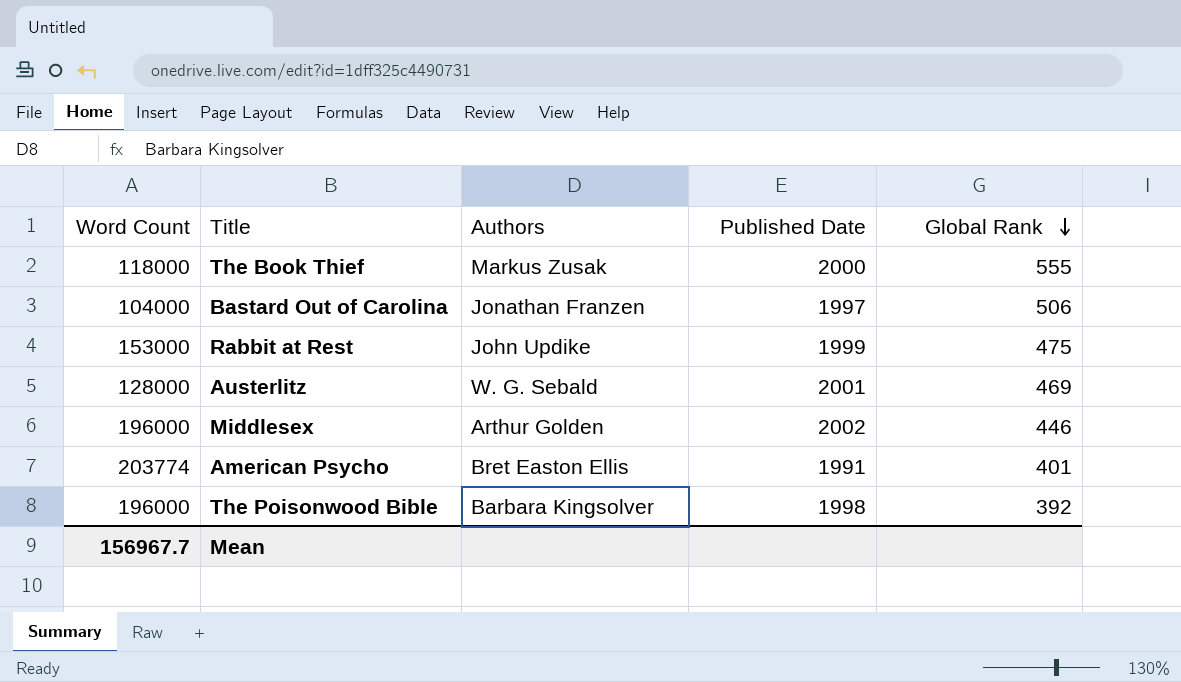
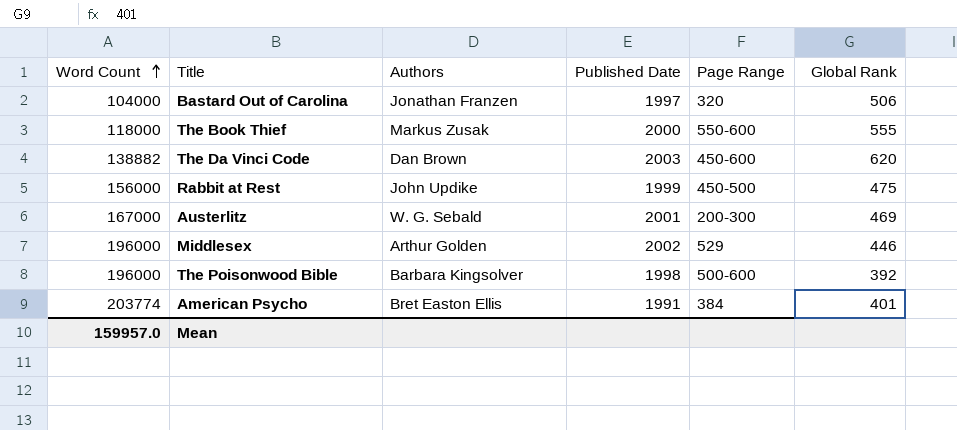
row order: Global Rank descending -> Word Count ascending
column Page Range | position: none -> 5
row The Da Vinci Code: none -> 138882 | Dan Brown | 2003 | 450-600 | 620
Rabbit at Rest | Word Count: 153000 -> 156000
Austerlitz | Word Count: 128000 -> 167000
Mean | Word Count: 156967.7 -> 159957.0

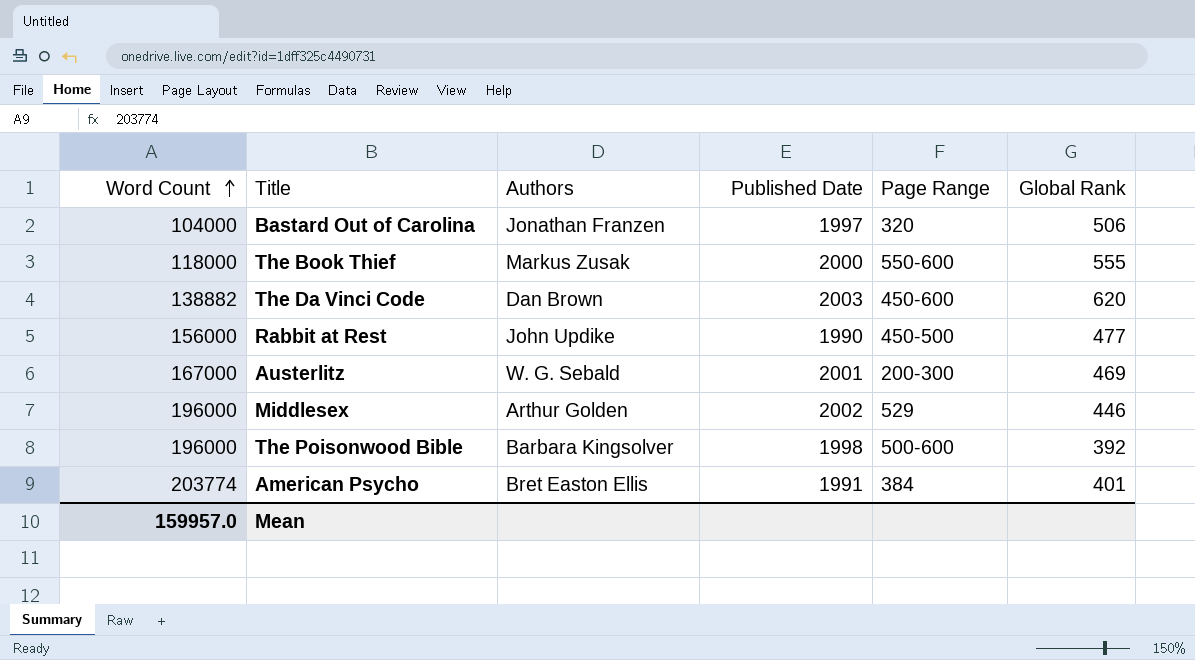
Rabbit at Rest | Published Date: 1999 -> 1990
Rabbit at Rest | Global Rank: 475 -> 477

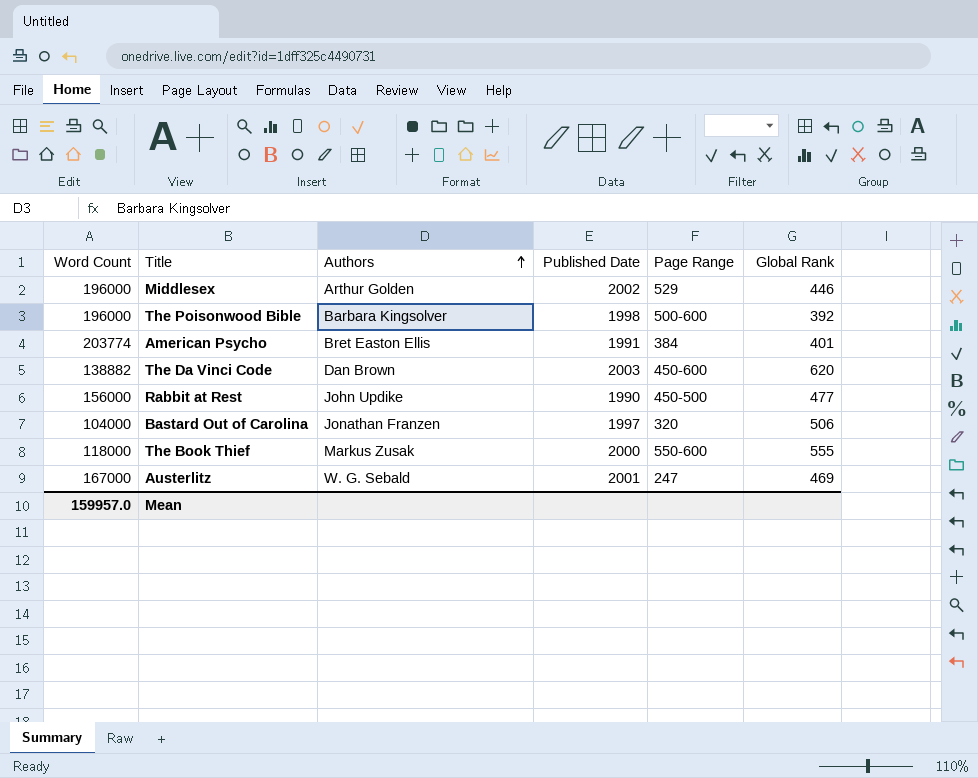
row order: Word Count ascending -> Authors ascending
Austerlitz | Page Range: 200-300 -> 247

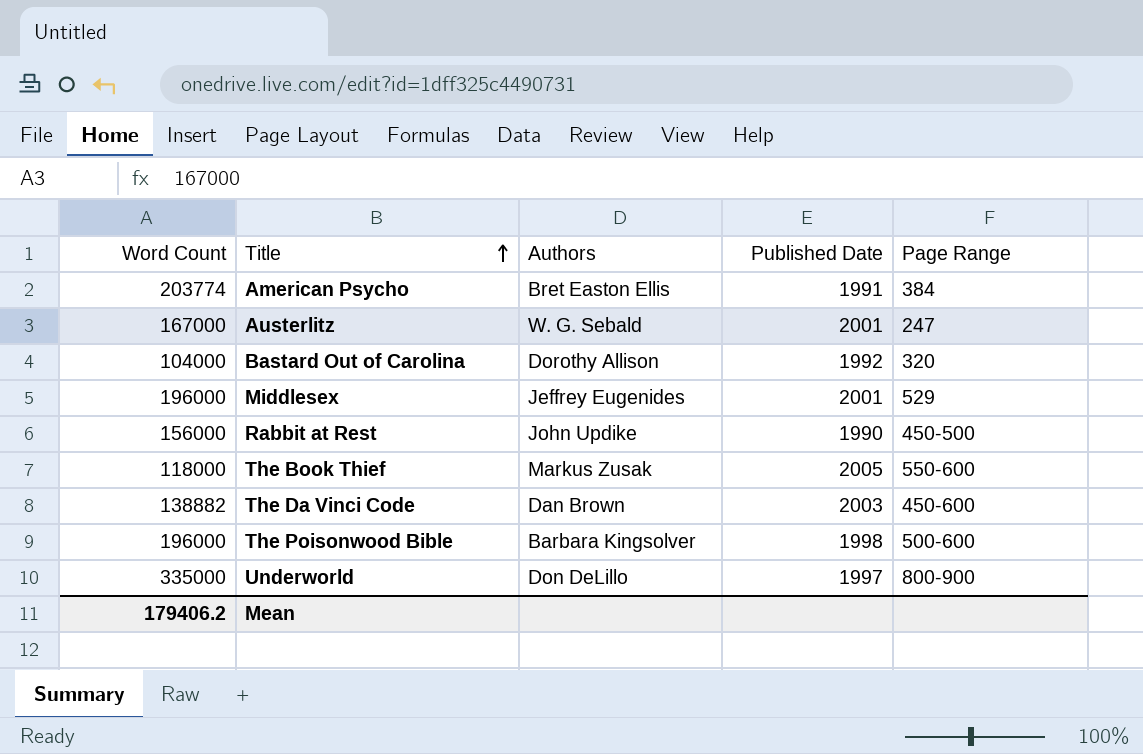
row order: Authors ascending -> Title ascending
column Global Rank | position: 6 -> none
Bastard Out of Carolina | Authors: Jonathan Franzen -> Dorothy Allison
Bastard Out of Carolina | Published Date: 1997 -> 1992
Middlesex | Authors: Arthur Golden -> Jeffrey Eugenides
Middlesex | Published Date: 2002 -> 2001
The Book Thief | Published Date: 2000 -> 2005
row Underworld: none -> 335000 | Don DeLillo | 1997 | 800-900
Mean | Word Count: 159957.0 -> 179406.2

